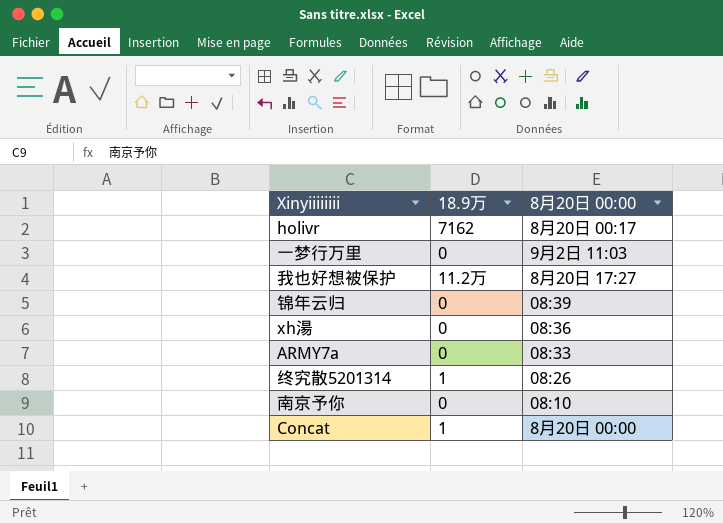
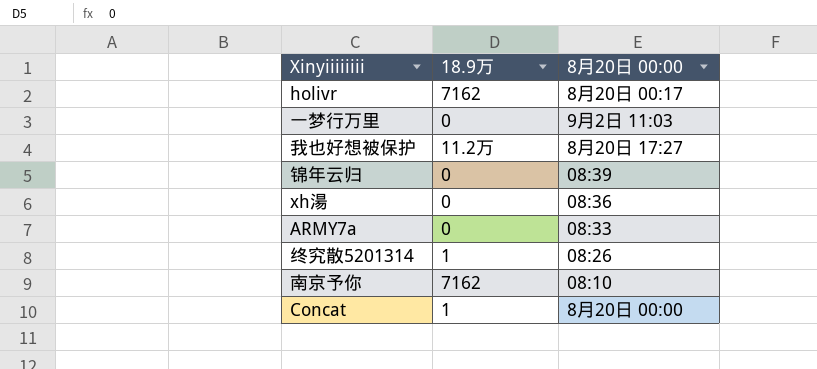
南京予你 | 18.9万: 0 -> 7162

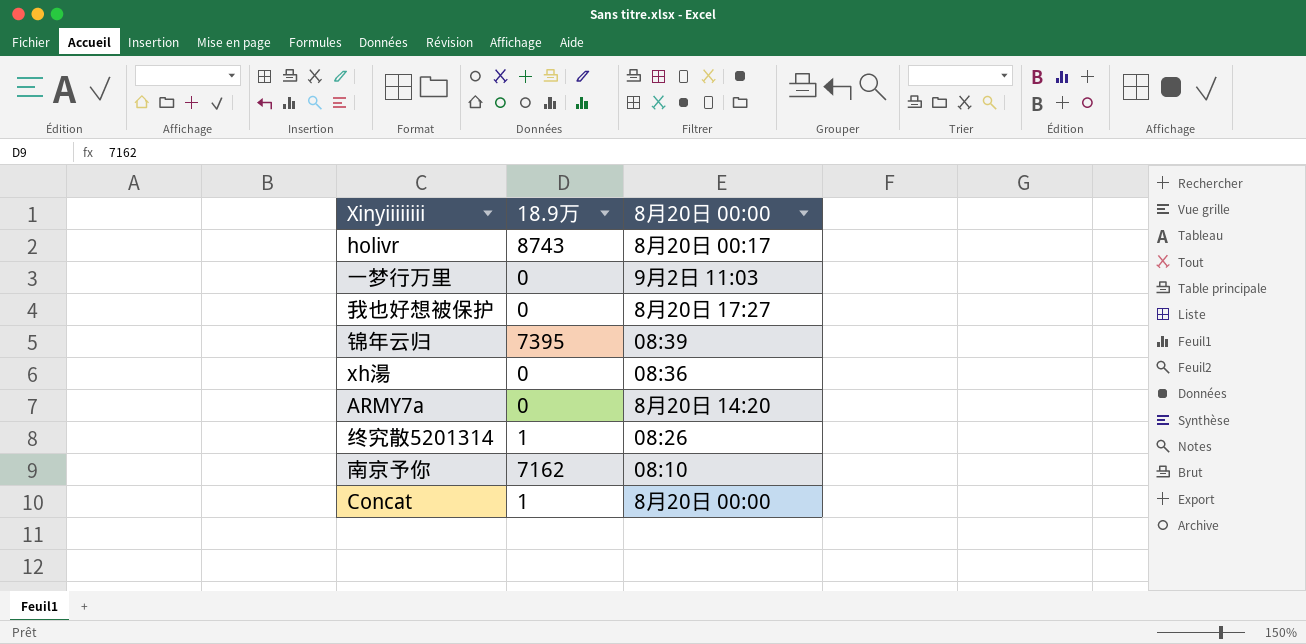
holivr | 18.9万: 7162 -> 8743
我也好想被保护 | 18.9万: 11.2万 -> 0
锦年云归 | 18.9万: 0 -> 7395
ARMY7a | 8月20日 00:00: 08:33 -> 8月20日 14:20

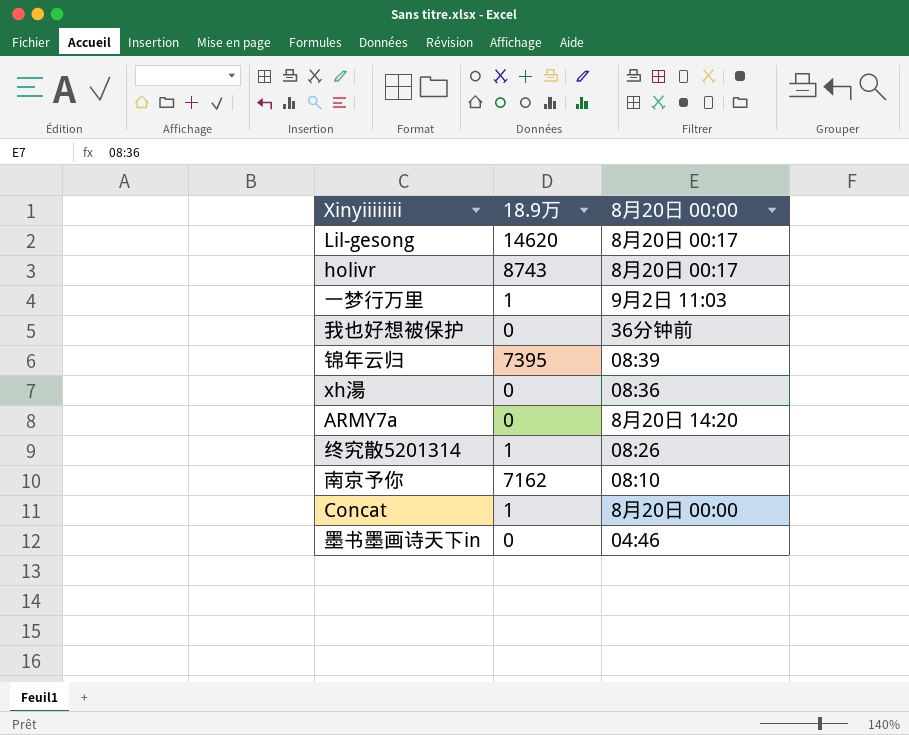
row Lil-gesong: none -> 14620 | 8月20日 00:17
一梦行万里 | 18.9万: 0 -> 1
我也好想被保护 | 8月20日 00:00: 8月20日 17:27 -> 36分钟前
row 墨书墨画诗天下in: none -> 0 | 04:46

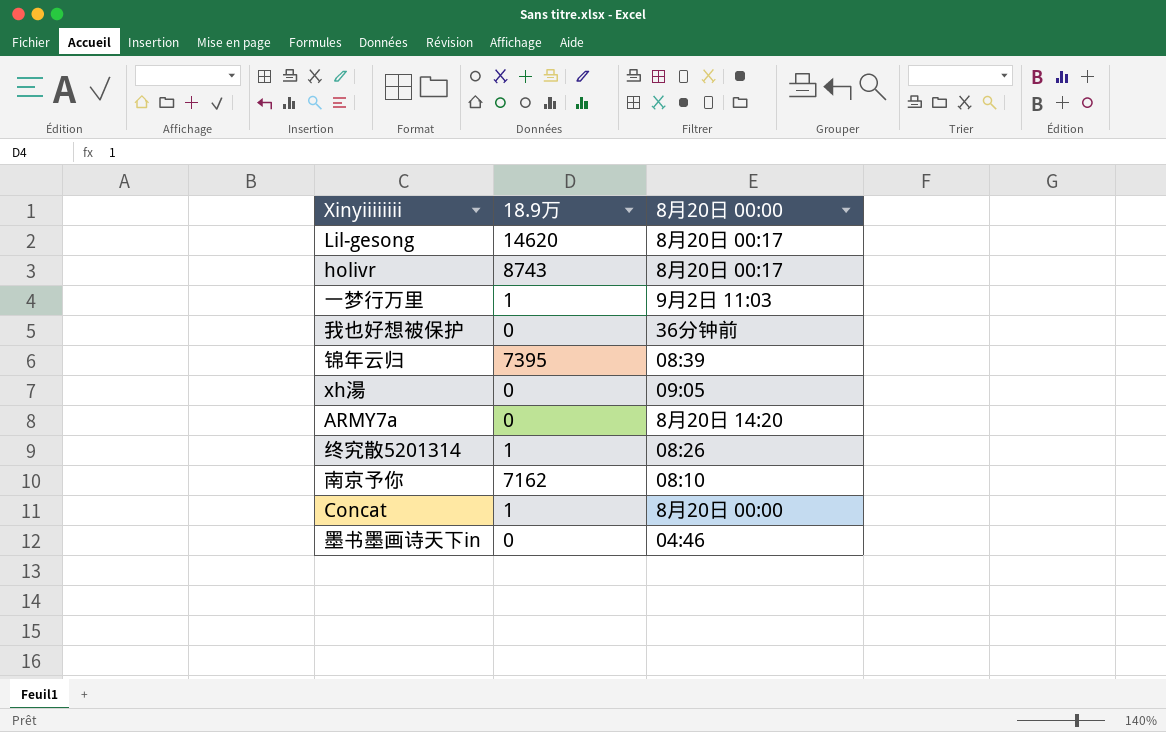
xh湯 | 8月20日 00:00: 08:36 -> 09:05

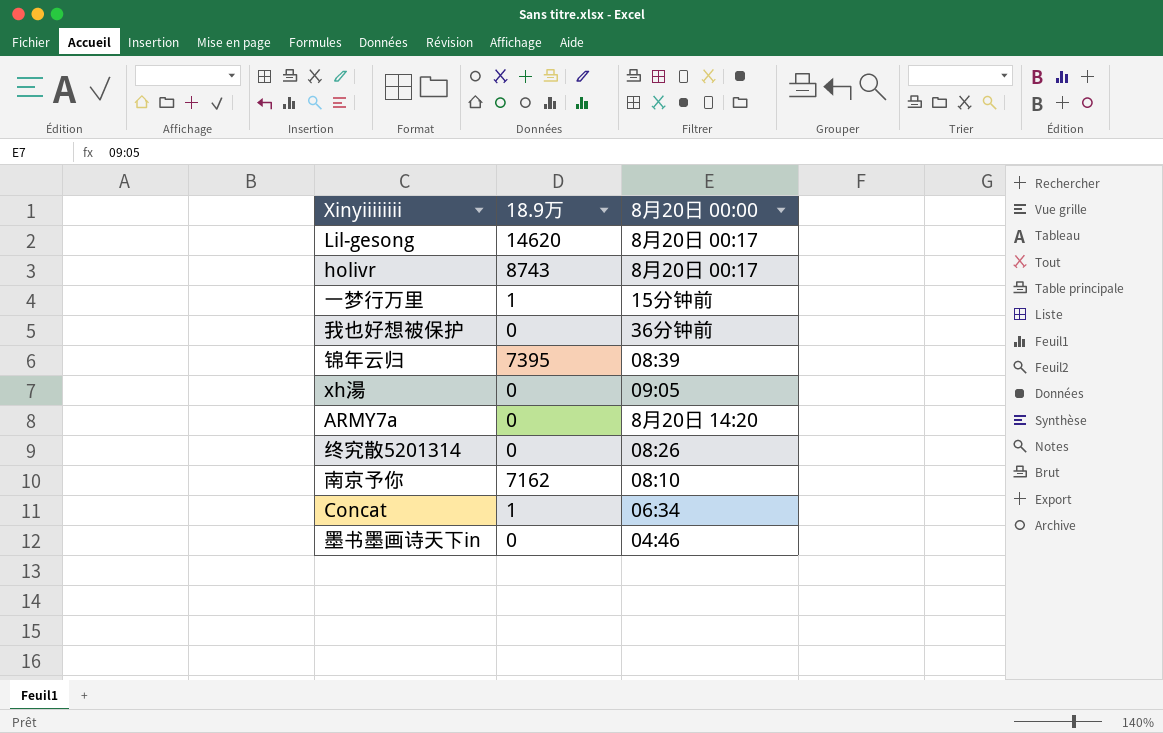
一梦行万里 | 8月20日 00:00: 9月2日 11:03 -> 15分钟前
终究散5201314 | 18.9万: 1 -> 0
Concat | 8月20日 00:00: 8月20日 00:00 -> 06:34

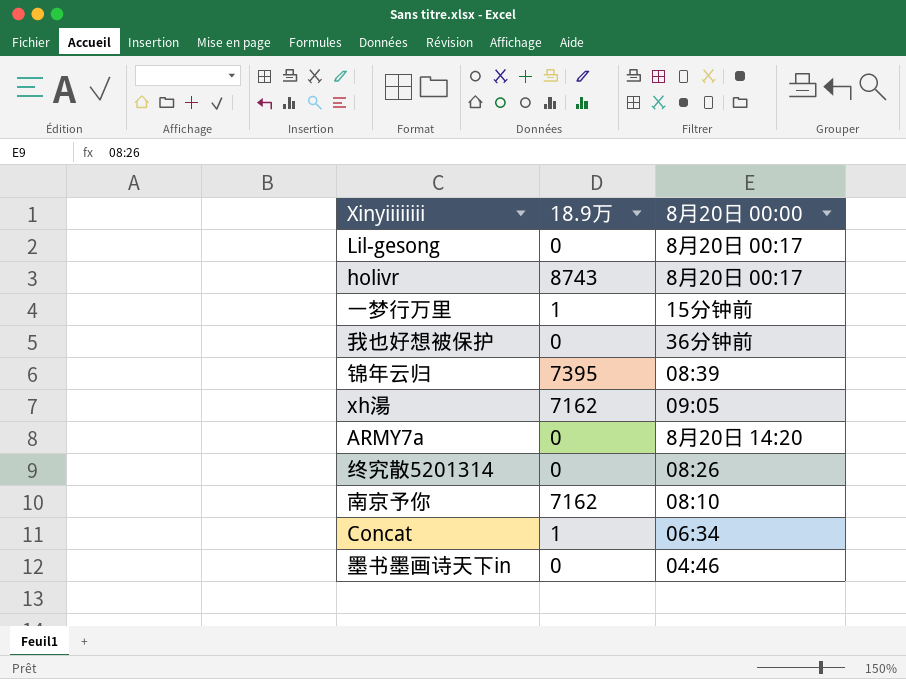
Lil-gesong | 18.9万: 14620 -> 0
xh湯 | 18.9万: 0 -> 7162

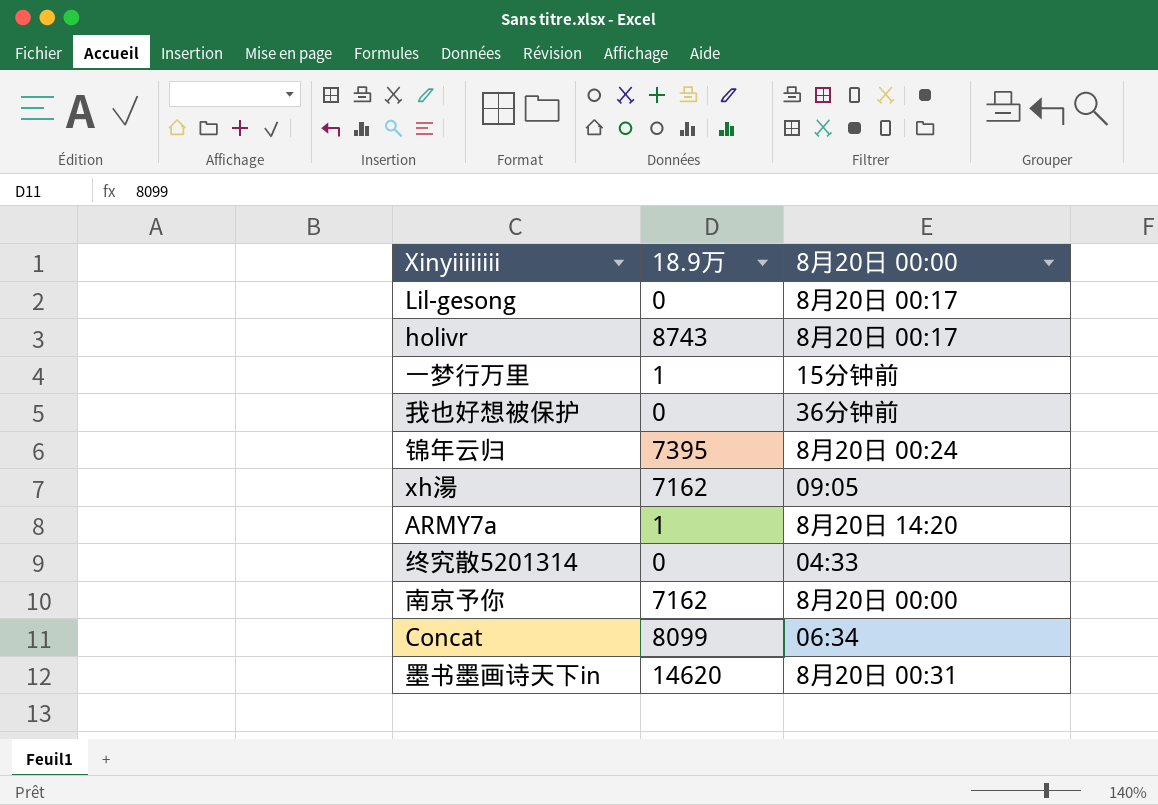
锦年云归 | 8月20日 00:00: 08:39 -> 8月20日 00:24
ARMY7a | 18.9万: 0 -> 1
终究散5201314 | 8月20日 00:00: 08:26 -> 04:33
南京予你 | 8月20日 00:00: 08:10 -> 8月20日 00:00
Concat | 18.9万: 1 -> 8099
墨书墨画诗天下in | 18.9万: 0 -> 14620
墨书墨画诗天下in | 8月20日 00:00: 04:46 -> 8月20日 00:31

